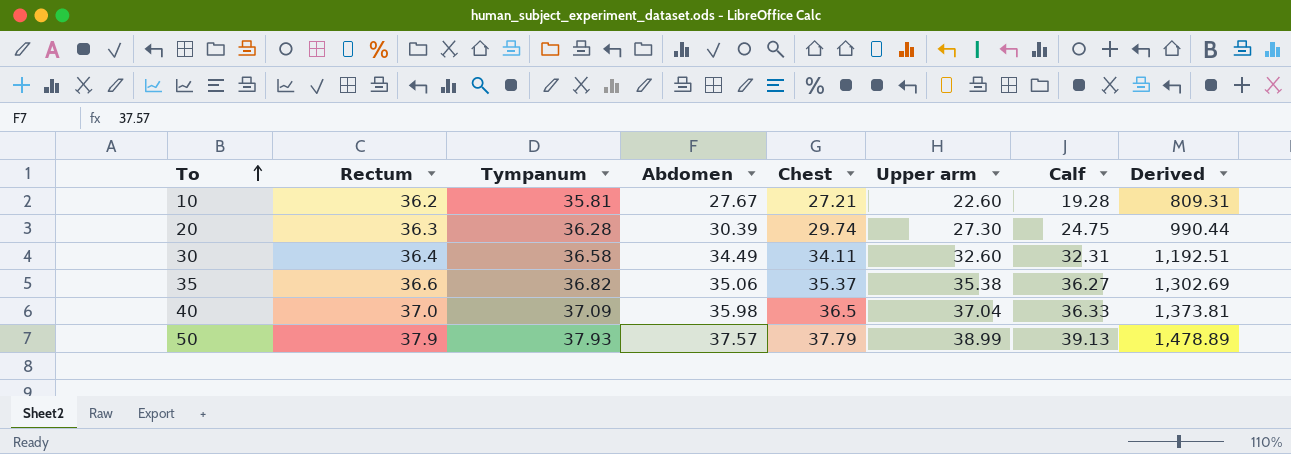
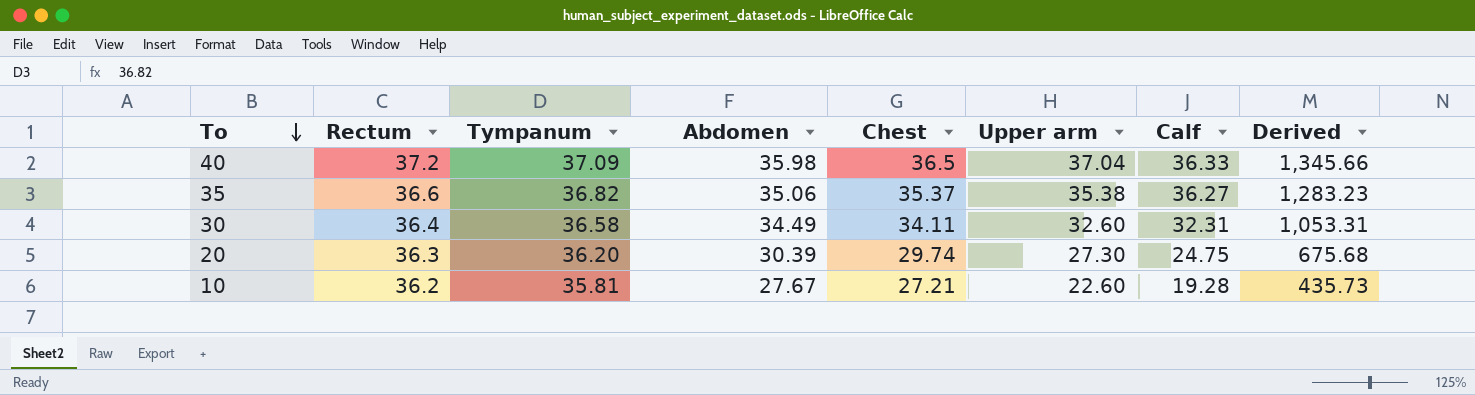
row order: To ascending -> To descending
column Derived | formula: [Tympanum] * [Upper arm] -> [Upper arm] * [Calf]
row 50: 37.9 | 37.93 | 37.57 | 37.79 | 38.99 | 39.13 | 1,478.89 -> none
40 | Rectum: 37.0 -> 37.2
20 | Tympanum: 36.28 -> 36.20

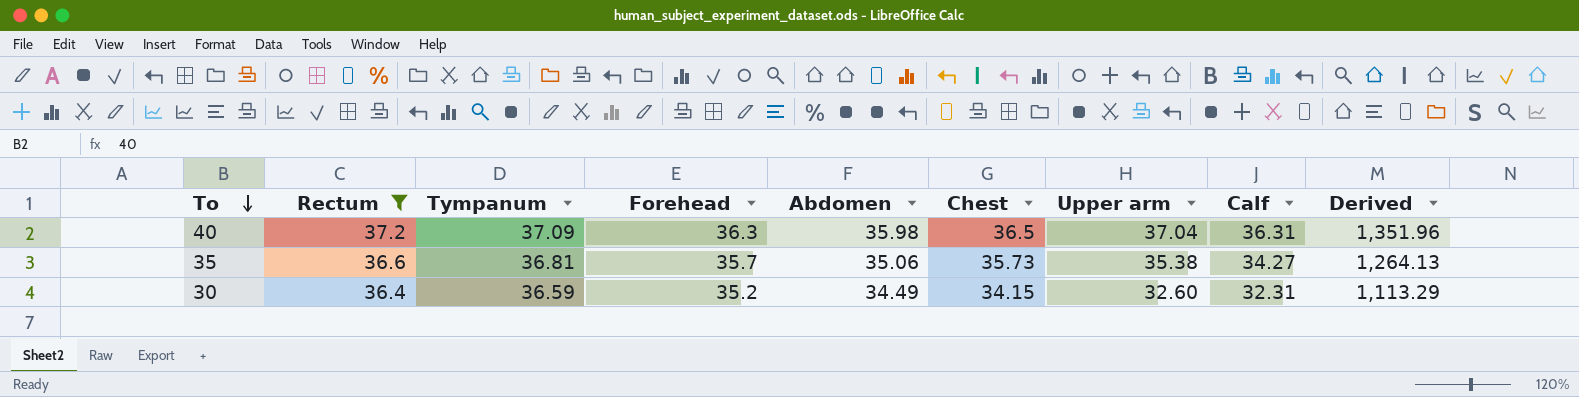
filter: none -> Rectum >= 36.4
column Forehead | position: none -> 4
column Derived | formula: [Upper arm] * [Calf] -> [Chest] * [Upper arm]
40 | Calf: 36.33 -> 36.31
35 | Tympanum: 36.82 -> 36.81
35 | Chest: 35.37 -> 35.73
35 | Calf: 36.27 -> 34.27
30 | Tympanum: 36.58 -> 36.59
30 | Chest: 34.11 -> 34.15

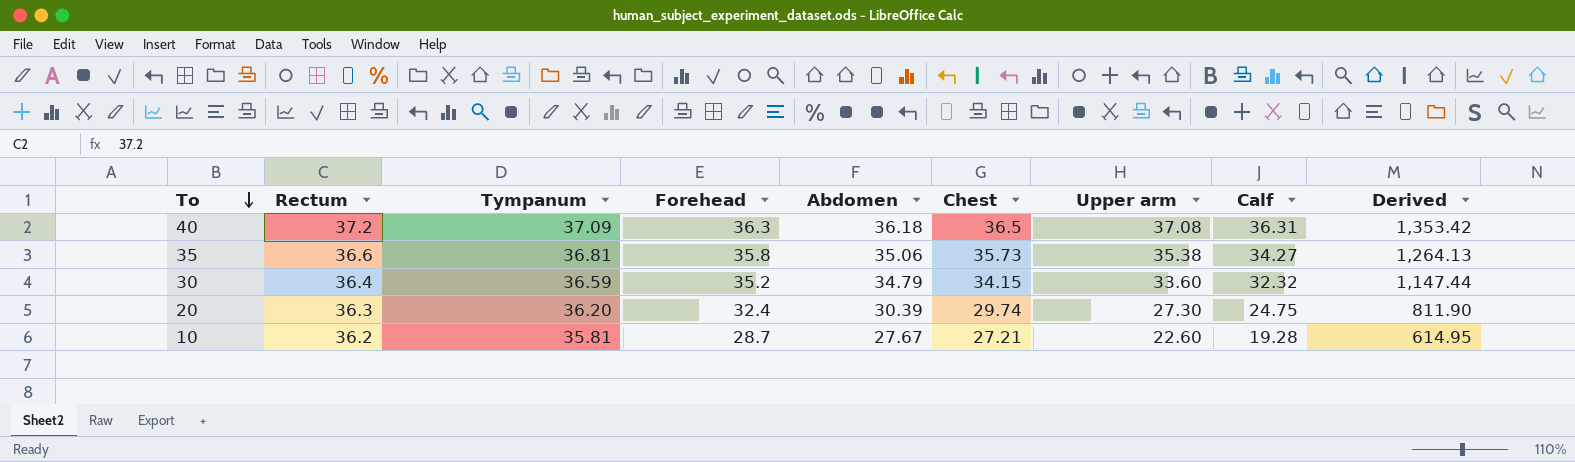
filter: Rectum >= 36.4 -> none
40 | Abdomen: 35.98 -> 36.18
40 | Upper arm: 37.04 -> 37.08
40 | Derived: 1,351.96 -> 1,353.42
35 | Forehead: 35.7 -> 35.8
30 | Abdomen: 34.49 -> 34.79
30 | Upper arm: 32.60 -> 33.60
30 | Calf: 32.31 -> 32.32
30 | Derived: 1,113.29 -> 1,147.44

